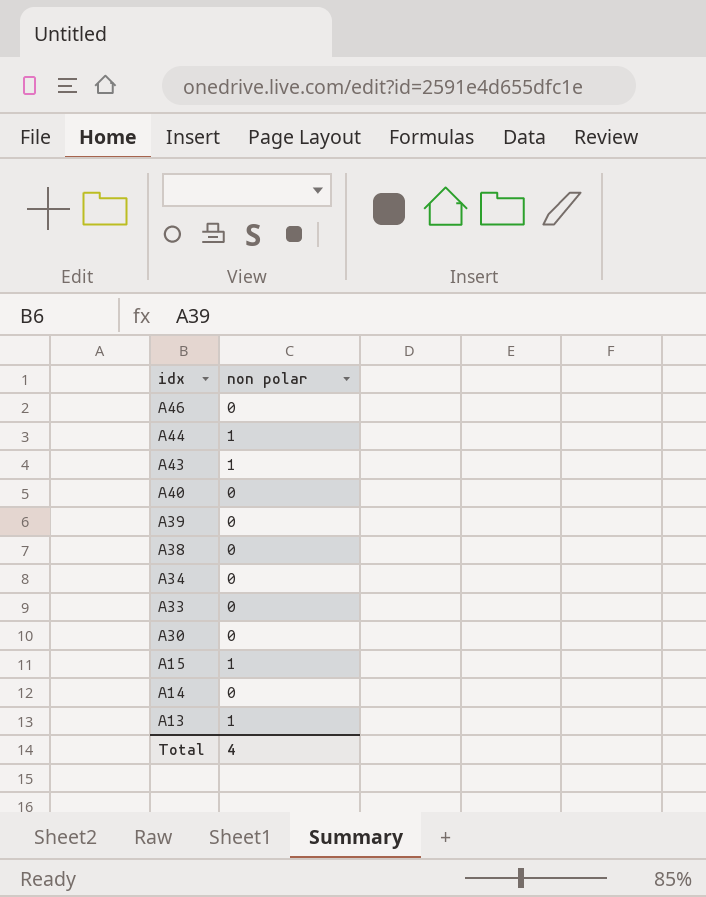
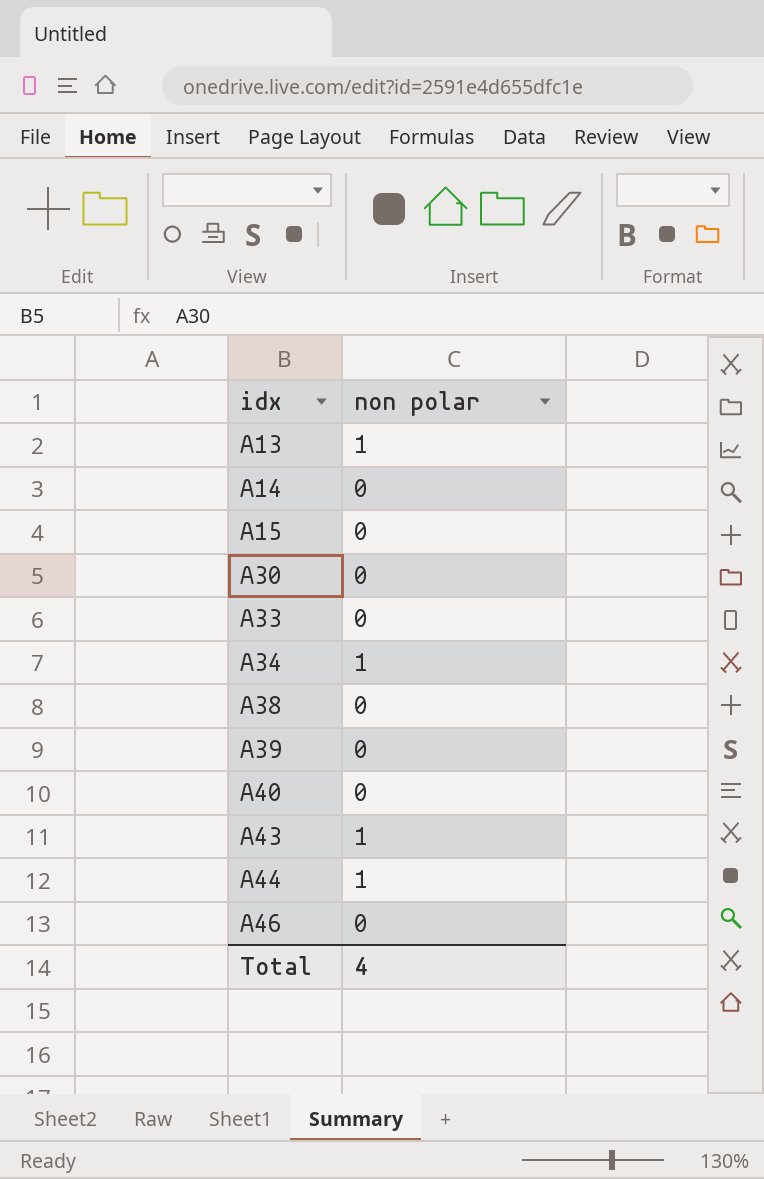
row order: idx descending -> idx ascending
A15 | non polar: 1 -> 0
A34 | non polar: 0 -> 1

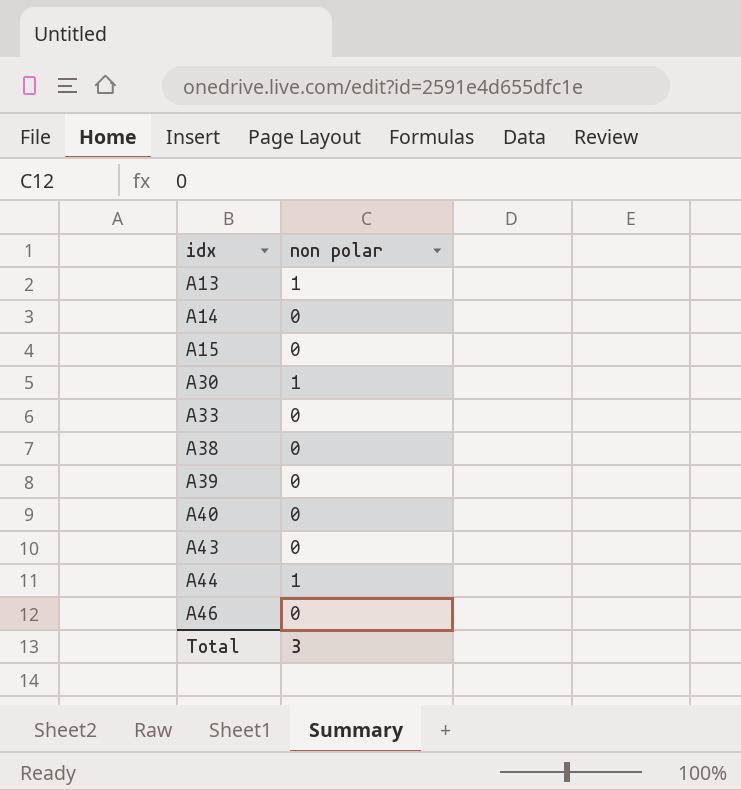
row A34: 1 -> none
A30 | non polar: 0 -> 1
A43 | non polar: 1 -> 0
Total | non polar: 4 -> 3

